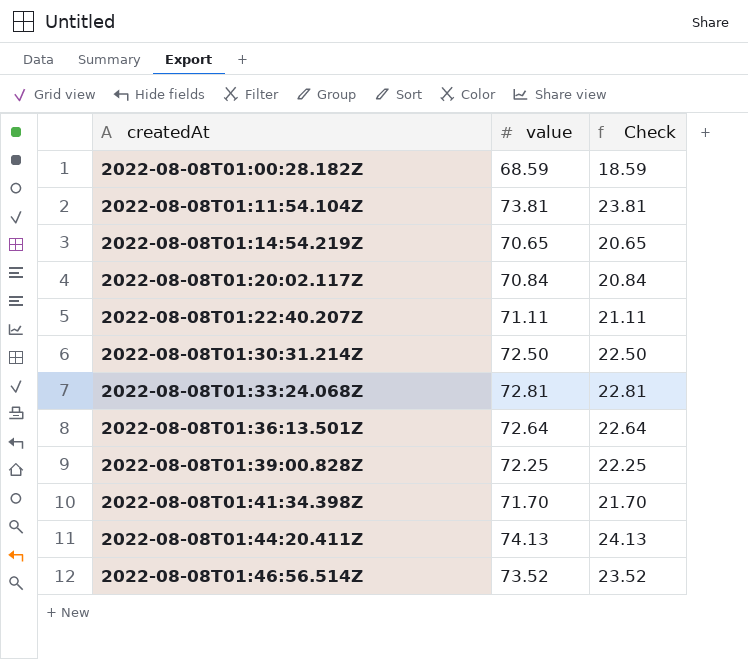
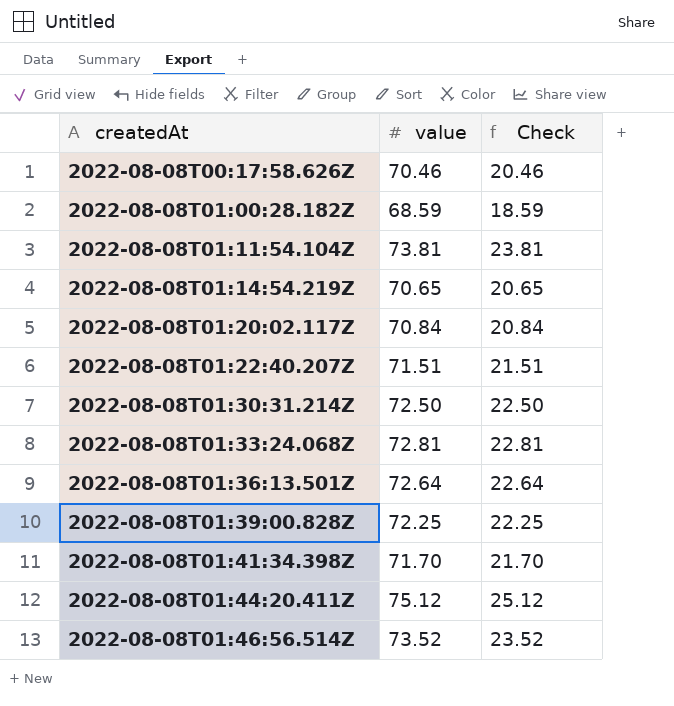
row 2022-08-08T00:17:58.626Z: none -> 70.46 | 20.46
2022-08-08T01:22:40.207Z | value: 71.11 -> 71.51
2022-08-08T01:22:40.207Z | Check: 21.11 -> 21.51
2022-08-08T01:44:20.411Z | value: 74.13 -> 75.12
2022-08-08T01:44:20.411Z | Check: 24.13 -> 25.12

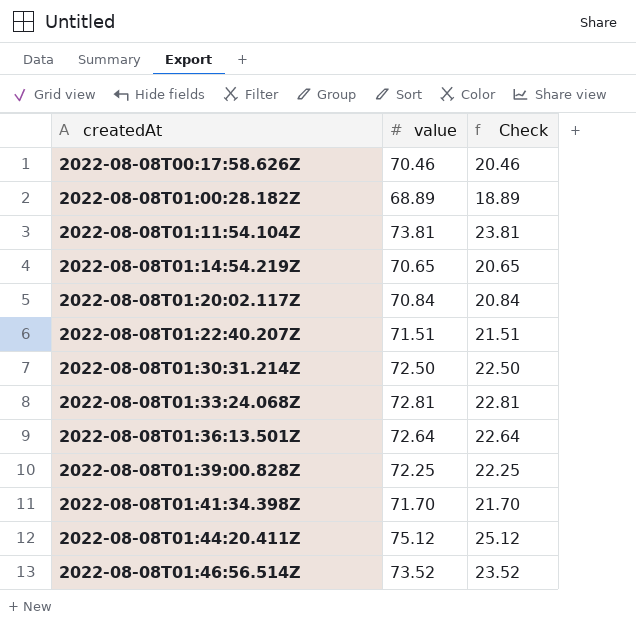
2022-08-08T01:00:28.182Z | value: 68.59 -> 68.89
2022-08-08T01:00:28.182Z | Check: 18.59 -> 18.89

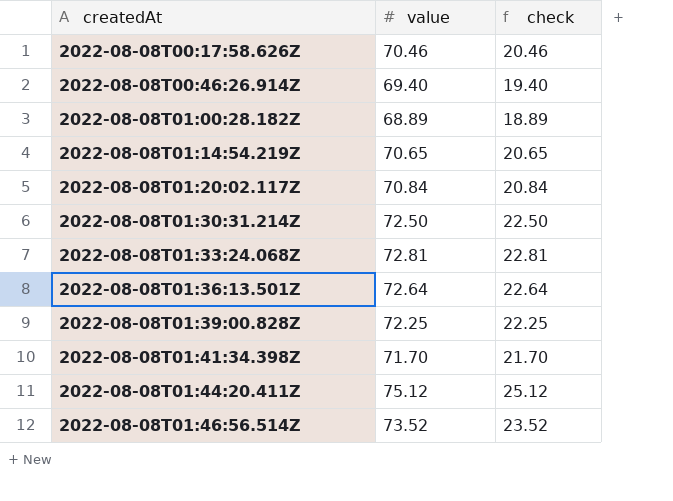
column name: Check -> check
row 2022-08-08T01:11:54.104Z: 73.81 | 23.81 -> none
row 2022-08-08T01:22:40.207Z: 71.51 | 21.51 -> none
row 2022-08-08T00:46:26.914Z: none -> 69.40 | 19.40

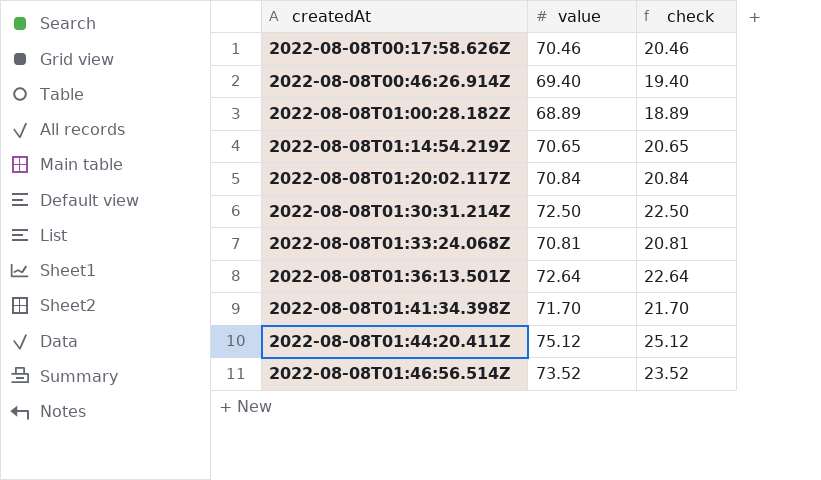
row 2022-08-08T01:39:00.828Z: 72.25 | 22.25 -> none
2022-08-08T01:33:24.068Z | value: 72.81 -> 70.81
2022-08-08T01:33:24.068Z | check: 22.81 -> 20.81

